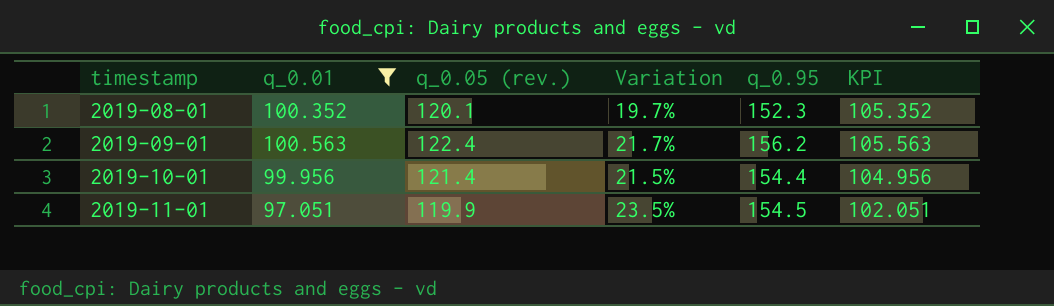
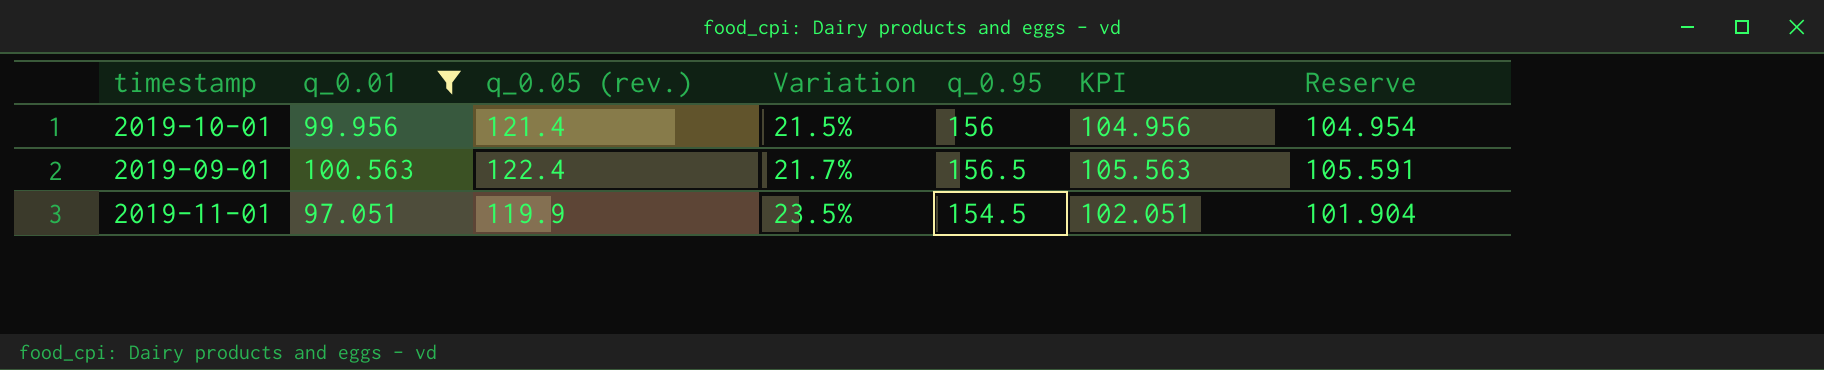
row order: timestamp ascending -> Variation ascending
column Reserve | formula: none -> [q_0.01] * 1.05
row 2019-08-01: 100.352 | 120.1 | 19.7% | 152.3 | 105.352 -> none
2019-10-01 | q_0.95: 154.4 -> 156
2019-09-01 | q_0.95: 156.2 -> 156.5

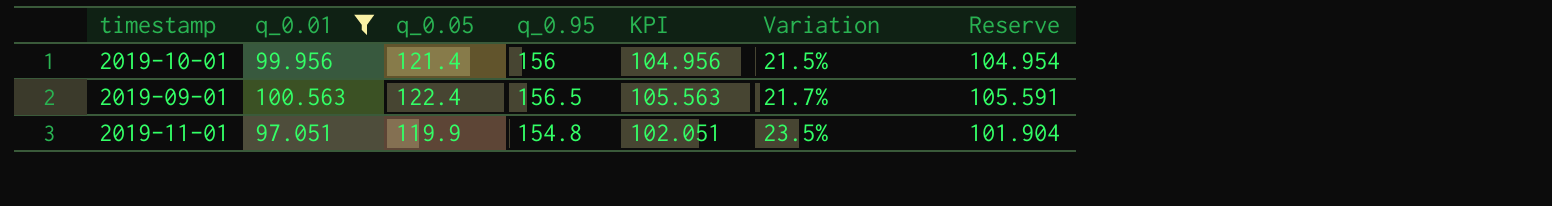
column name: q_0.05 (rev.) -> q_0.05
column Variation | position: 4 -> 6
2019-11-01 | q_0.95: 154.5 -> 154.8

